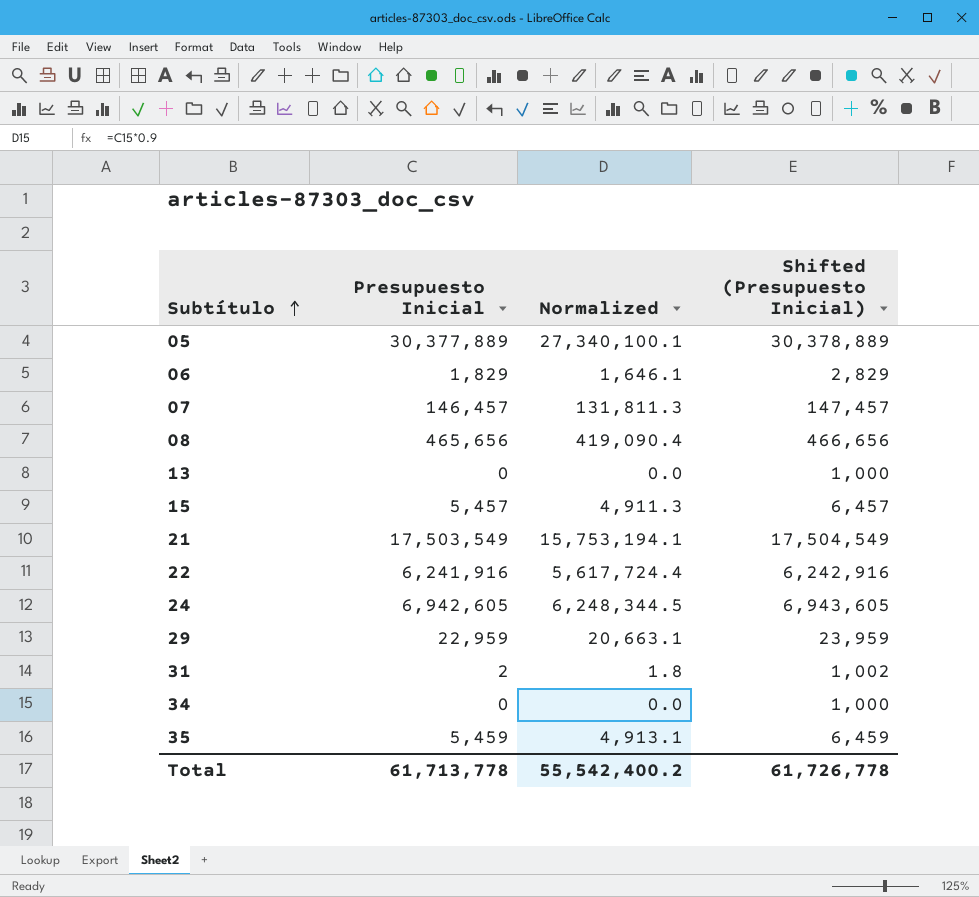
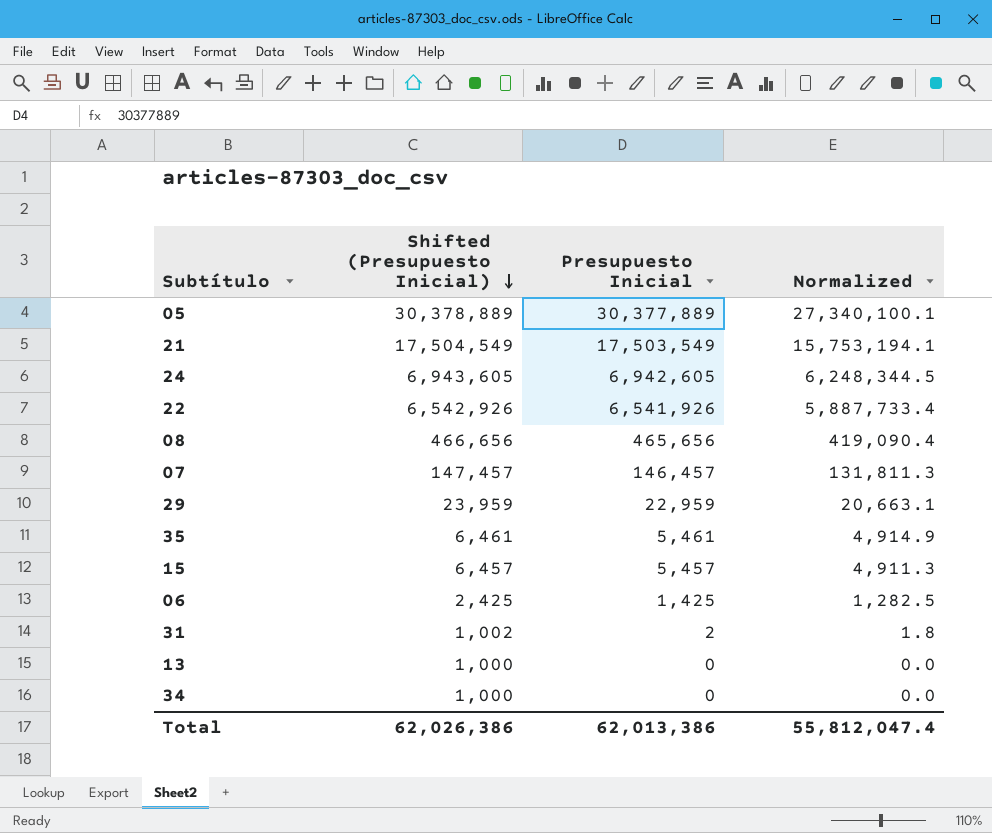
row order: Subtítulo ascending -> Shifted (Presupuesto Inicial) descending
column Shifted (Presupuesto Inicial) | position: 4 -> 2
22 | Shifted (Presupuesto Inicial): 6,242,916 -> 6,542,926
22 | Presupuesto Inicial: 6,241,916 -> 6,541,926
22 | Normalized: 5,617,724.4 -> 5,887,733.4
35 | Shifted (Presupuesto Inicial): 6,459 -> 6,461
35 | Presupuesto Inicial: 5,459 -> 5,461
35 | Normalized: 4,913.1 -> 4,914.9
06 | Shifted (Presupuesto Inicial): 2,829 -> 2,425
06 | Presupuesto Inicial: 1,829 -> 1,425
06 | Normalized: 1,646.1 -> 1,282.5
Total | Shifted (Presupuesto Inicial): 61,726,778 -> 62,026,386
Total | Presupuesto Inicial: 61,713,778 -> 62,013,386
Total | Normalized: 55,542,400.2 -> 55,812,047.4

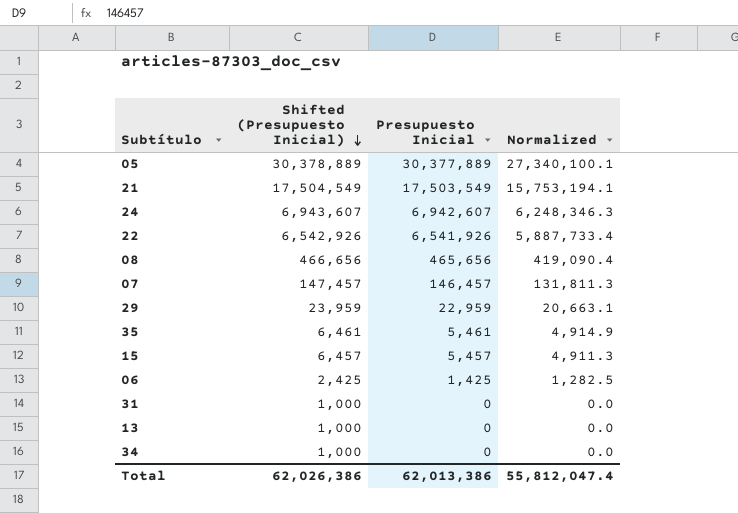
24 | Shifted (Presupuesto Inicial): 6,943,605 -> 6,943,607
24 | Presupuesto Inicial: 6,942,605 -> 6,942,607
24 | Normalized: 6,248,344.5 -> 6,248,346.3
31 | Shifted (Presupuesto Inicial): 1,002 -> 1,000
31 | Presupuesto Inicial: 2 -> 0
31 | Normalized: 1.8 -> 0.0

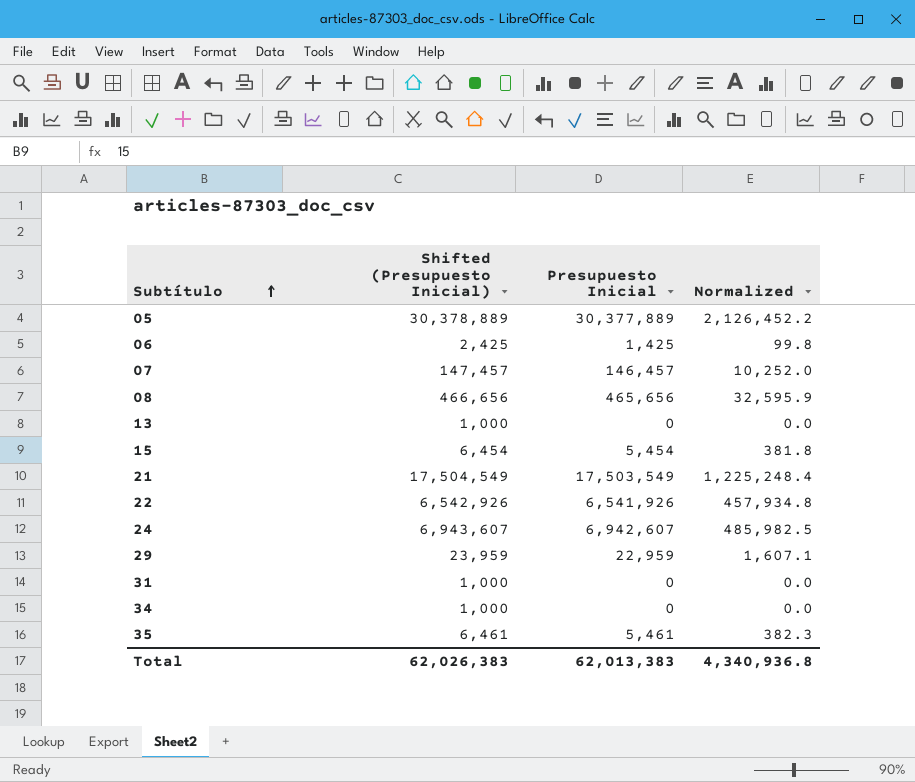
row order: Shifted (Presupuesto Inicial) descending -> Subtítulo ascending
column Normalized | formula: [Presupuesto Inicial] * 0.9 -> [Presupuesto Inicial] * 0.07
15 | Shifted (Presupuesto Inicial): 6,457 -> 6,454
15 | Presupuesto Inicial: 5,457 -> 5,454
Total | Shifted (Presupuesto Inicial): 62,026,386 -> 62,026,383
Total | Presupuesto Inicial: 62,013,386 -> 62,013,383
Total | Normalized: 55,812,047.4 -> 4,340,936.8

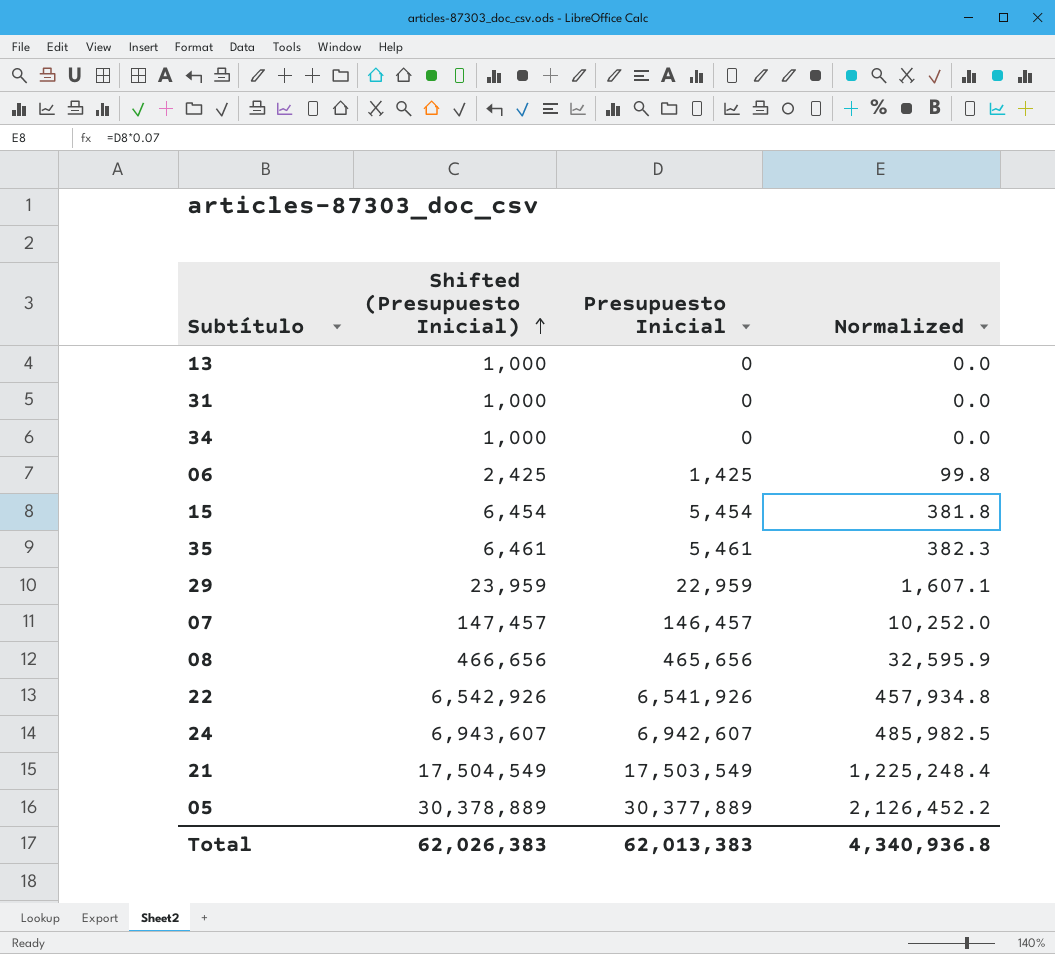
row order: Subtítulo ascending -> Shifted (Presupuesto Inicial) ascending

